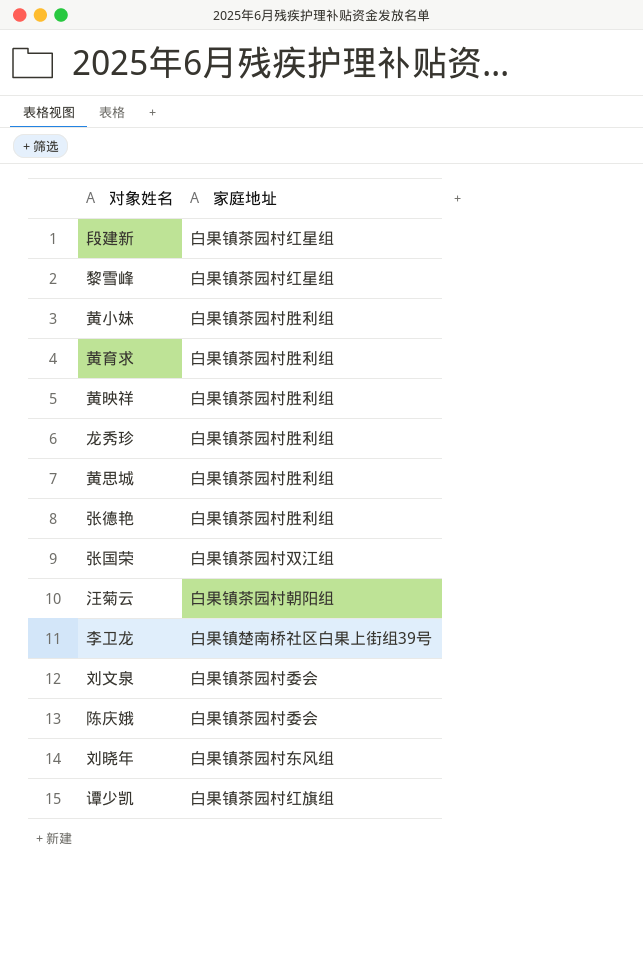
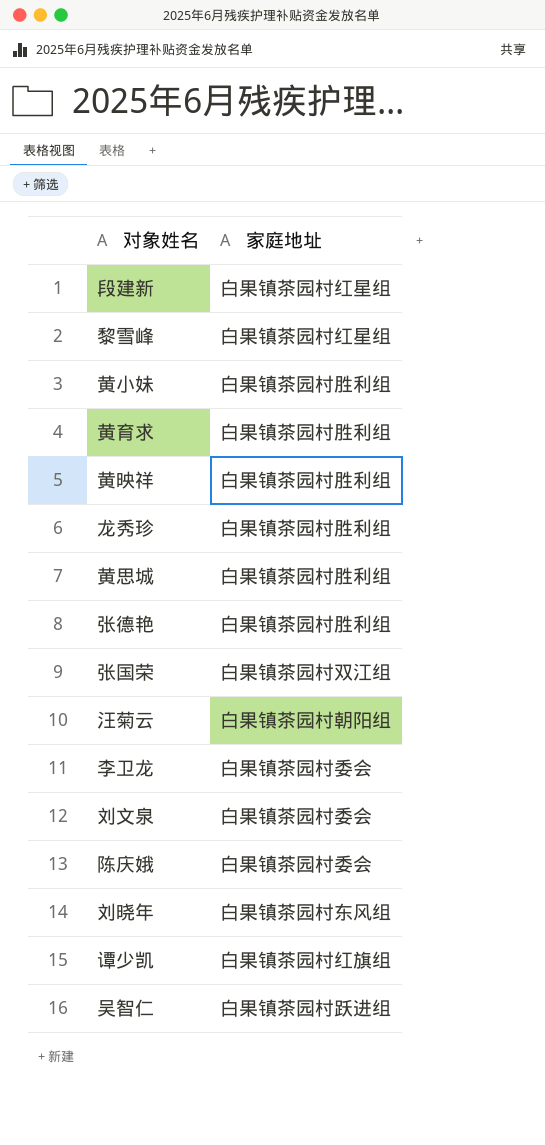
李卫龙 | 家庭地址: 白果镇楚南桥社区白果上街组39号 -> 白果镇茶园村委会
row 吴智仁: none -> 白果镇茶园村跃进组

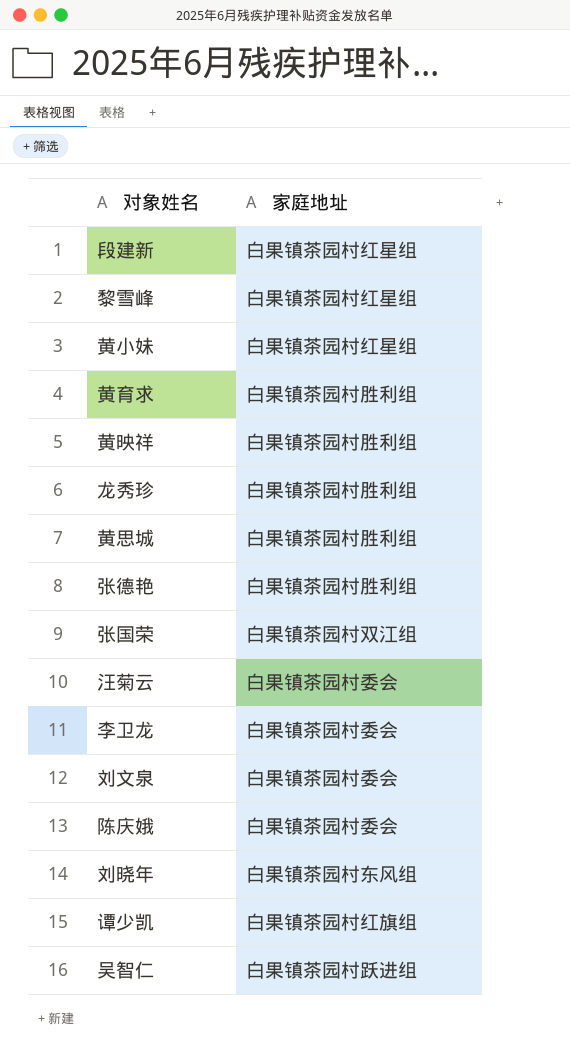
黄小妹 | 家庭地址: 白果镇茶园村胜利组 -> 白果镇茶园村红星组
汪菊云 | 家庭地址: 白果镇茶园村朝阳组 -> 白果镇茶园村委会

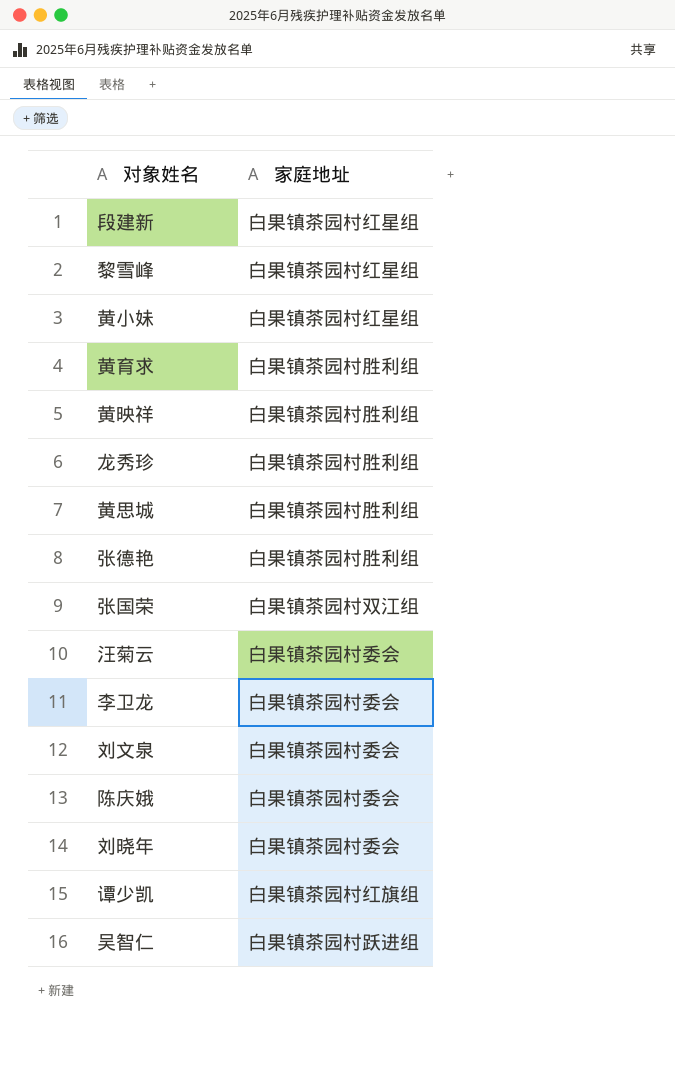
刘晓年 | 家庭地址: 白果镇茶园村东风组 -> 白果镇茶园村委会

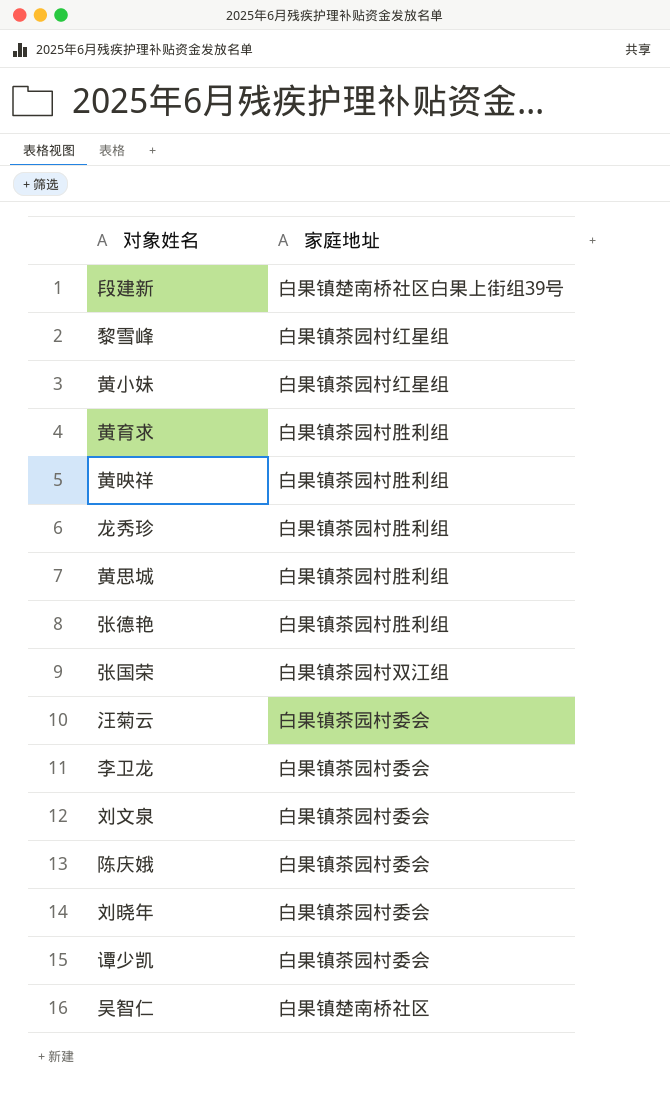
段建新 | 家庭地址: 白果镇茶园村红星组 -> 白果镇楚南桥社区白果上街组39号
谭少凯 | 家庭地址: 白果镇茶园村红旗组 -> 白果镇茶园村委会
吴智仁 | 家庭地址: 白果镇茶园村跃进组 -> 白果镇楚南桥社区

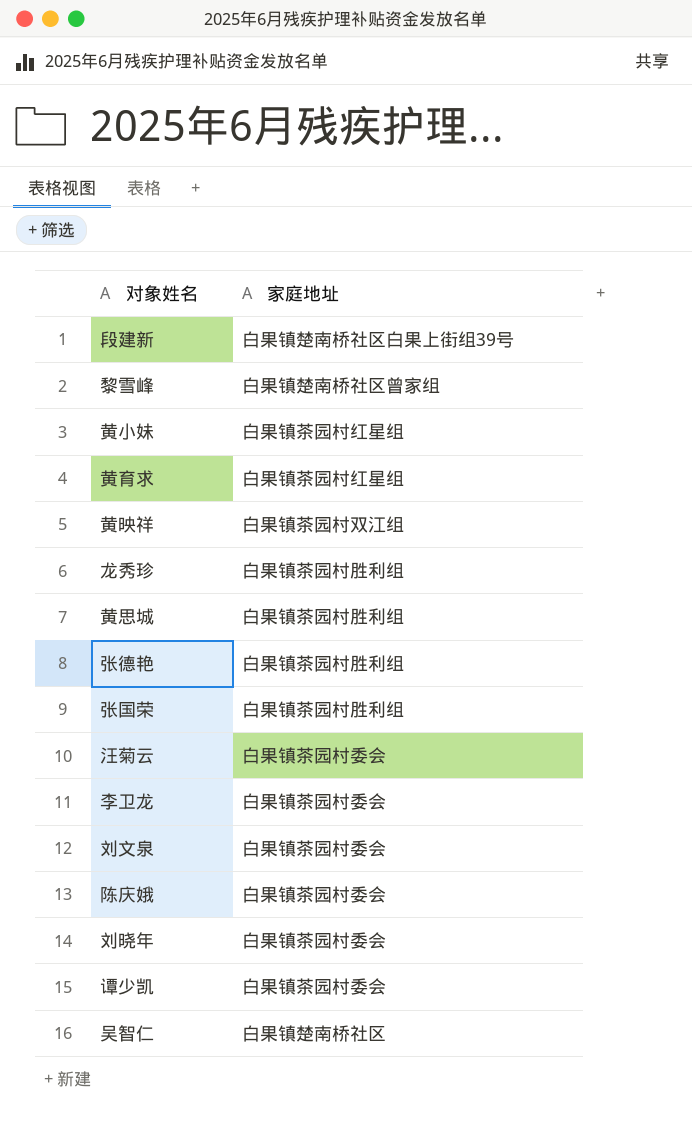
黎雪峰 | 家庭地址: 白果镇茶园村红星组 -> 白果镇楚南桥社区曾家组
黄育求 | 家庭地址: 白果镇茶园村胜利组 -> 白果镇茶园村红星组
黄映祥 | 家庭地址: 白果镇茶园村胜利组 -> 白果镇茶园村双江组
张国荣 | 家庭地址: 白果镇茶园村双江组 -> 白果镇茶园村胜利组

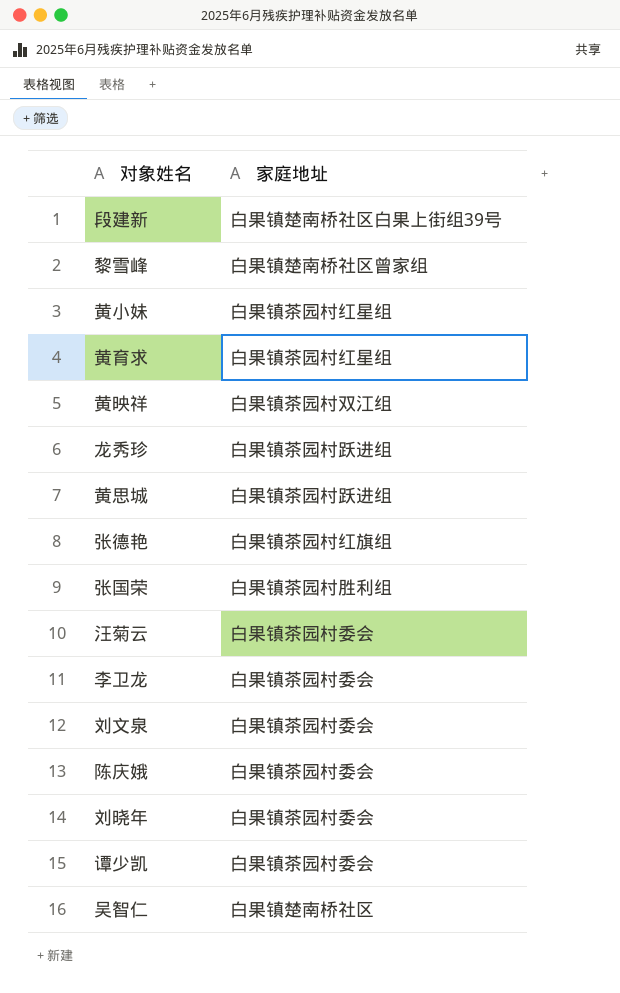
龙秀珍 | 家庭地址: 白果镇茶园村胜利组 -> 白果镇茶园村跃进组
黄思城 | 家庭地址: 白果镇茶园村胜利组 -> 白果镇茶园村跃进组
张德艳 | 家庭地址: 白果镇茶园村胜利组 -> 白果镇茶园村红旗组

